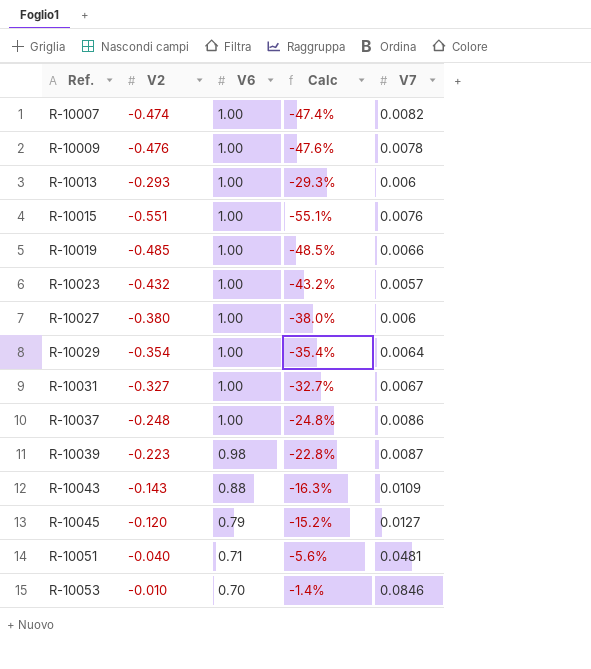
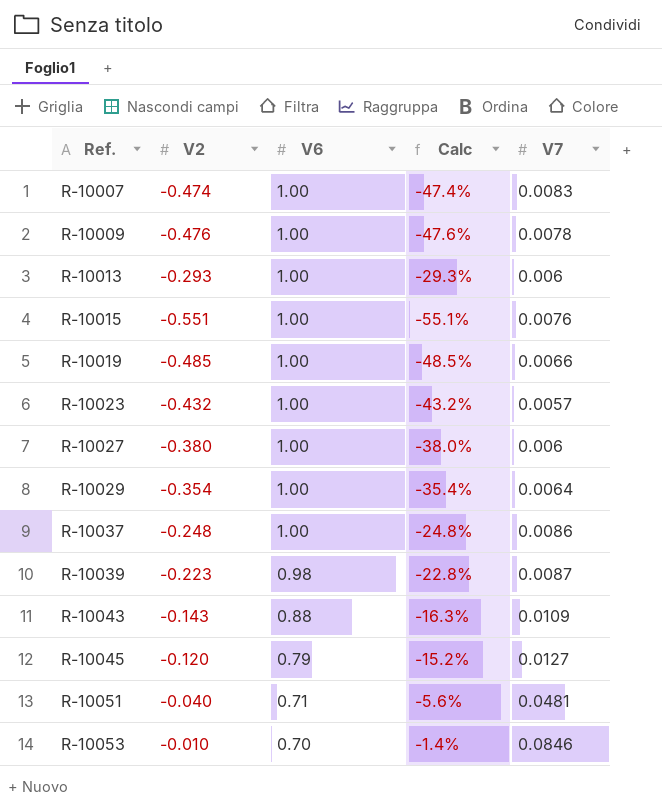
row R-10031: -0.327 | 1.00 | -32.7% | 0.0067 -> none
R-10007 | V7: 0.0082 -> 0.0083

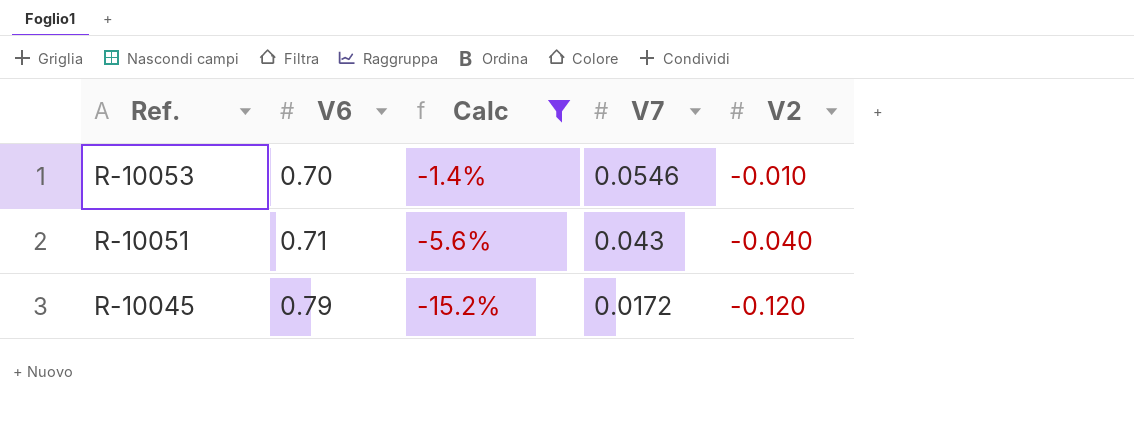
filter: none -> Calc >= -15.2%
row order: Ref. ascending -> Ref. descending
column V2 | position: 2 -> 5
R-10053 | V7: 0.0846 -> 0.0546
R-10051 | V7: 0.0481 -> 0.043
R-10045 | V7: 0.0127 -> 0.0172

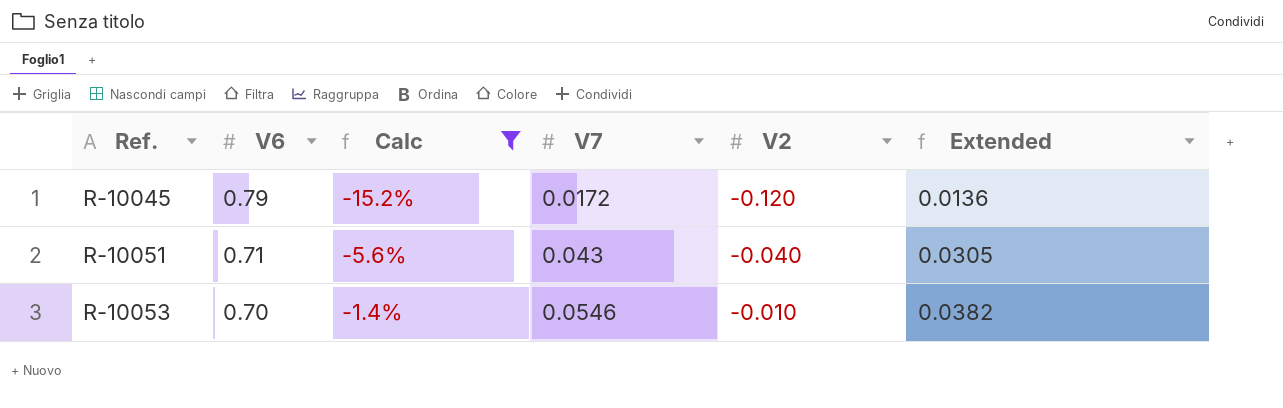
row order: Ref. descending -> Ref. ascending
column Extended | formula: none -> [V6] * [V7]

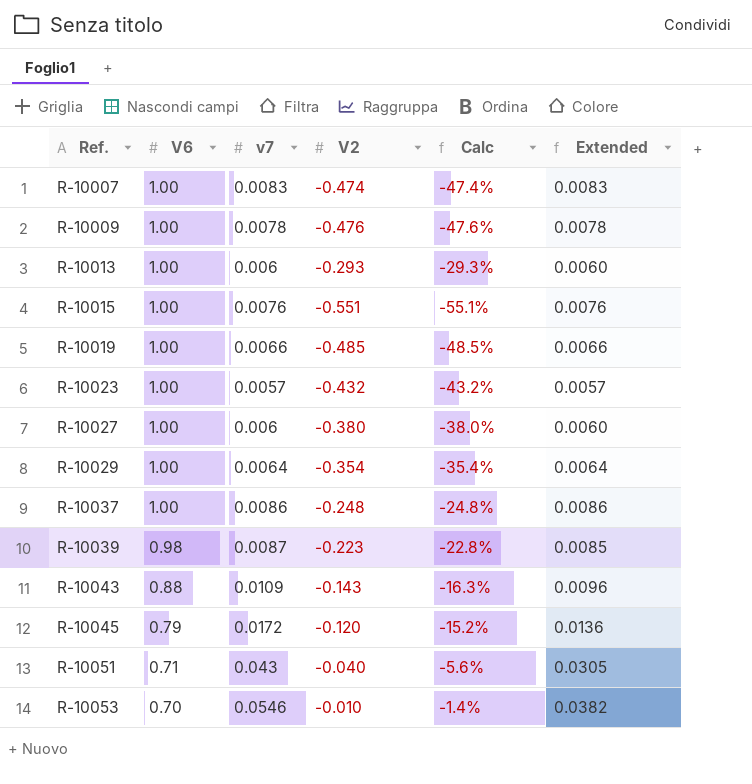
filter: Calc >= -15.2% -> none
column name: V7 -> v7
column Calc | position: 3 -> 5

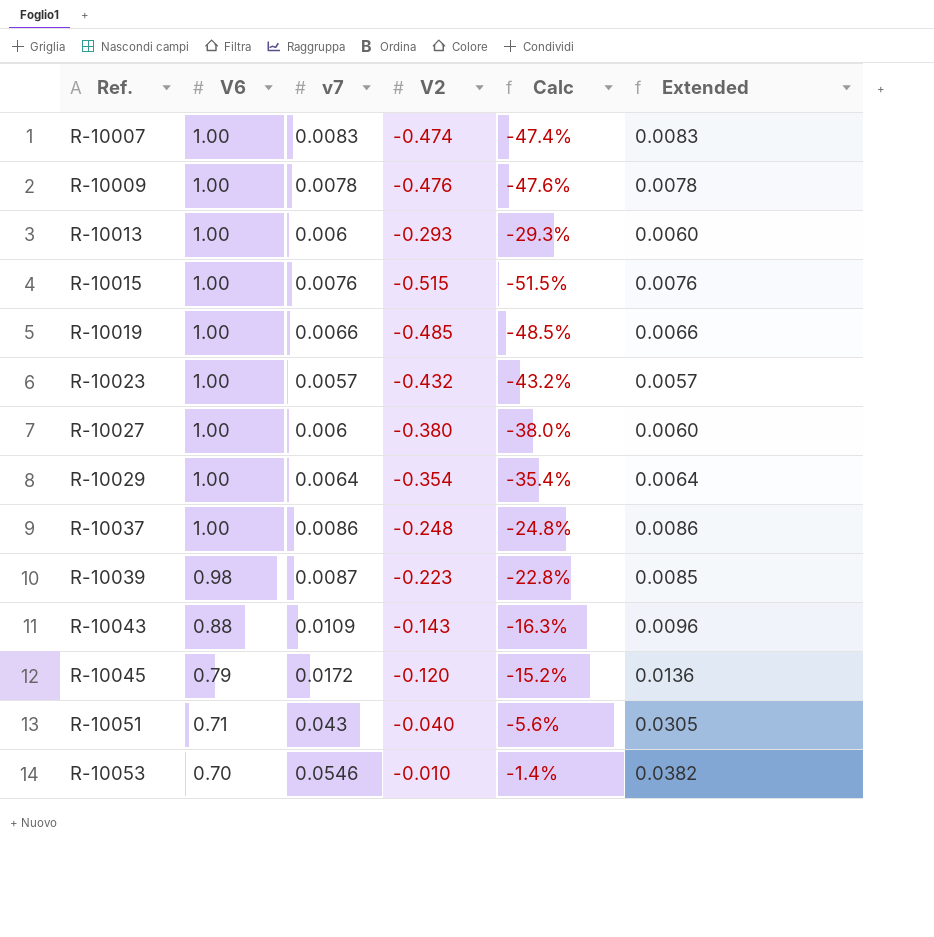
R-10015 | V2: -0.551 -> -0.515
R-10015 | Calc: -55.1% -> -51.5%

